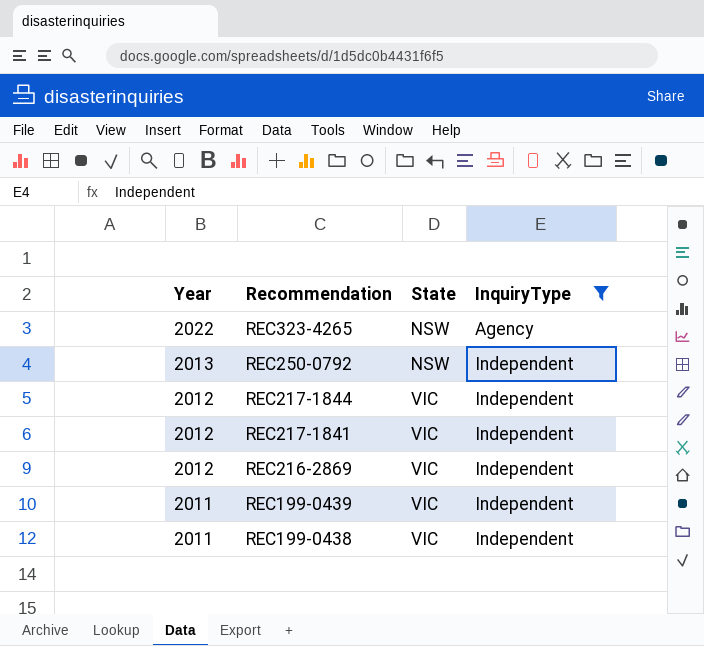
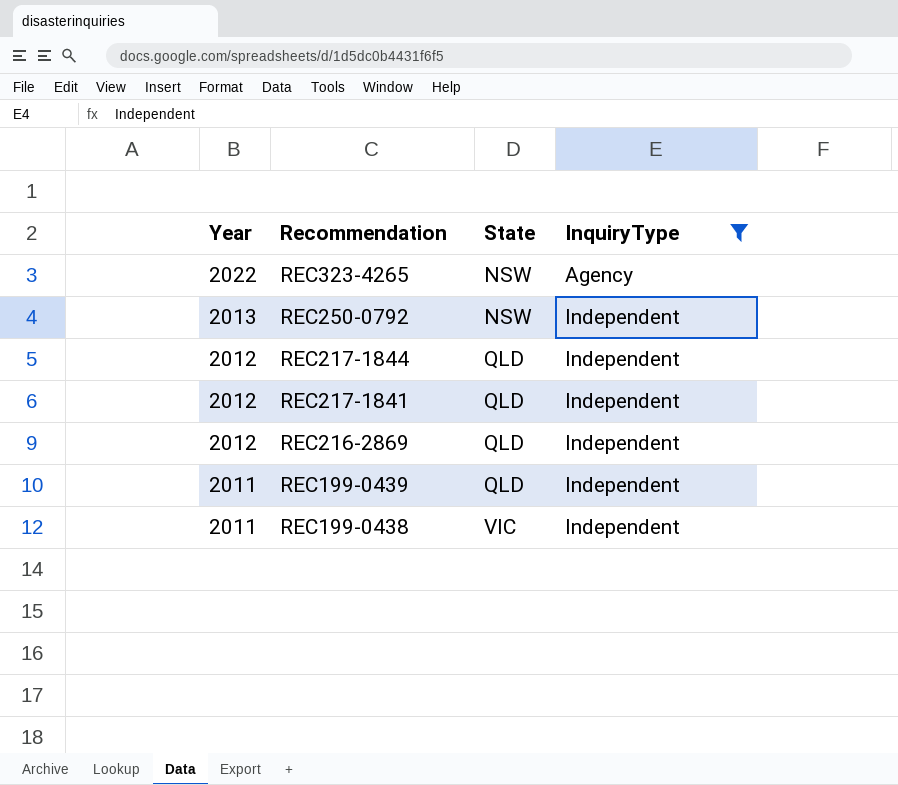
REC217-1844 | State: VIC -> QLD
REC217-1841 | State: VIC -> QLD
REC216-2869 | State: VIC -> QLD
REC199-0439 | State: VIC -> QLD

